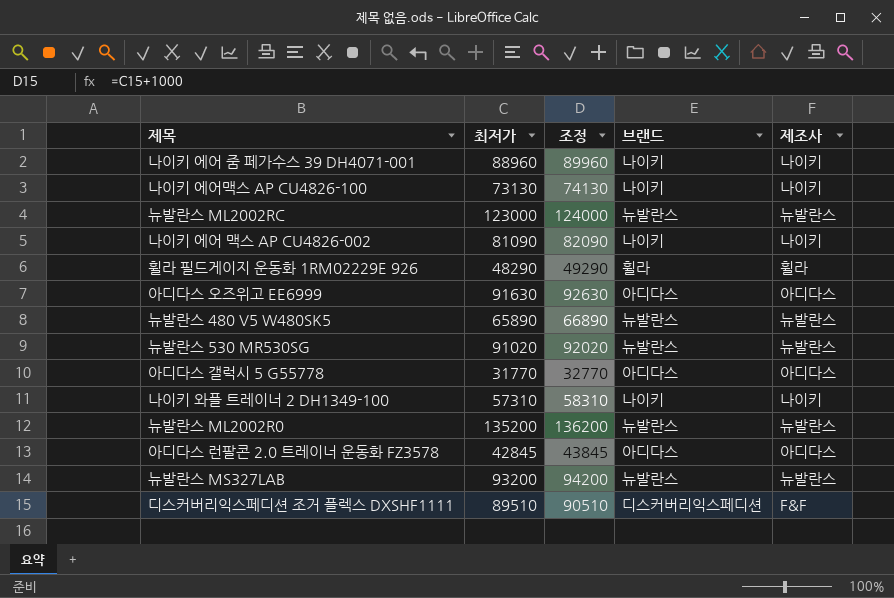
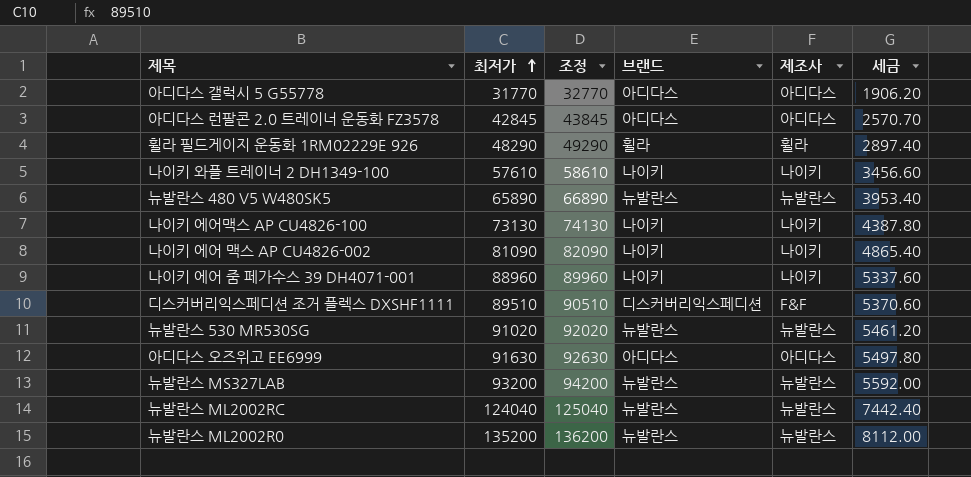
row order: none -> 최저가 ascending
column 세금 | formula: none -> [최저가] * 0.06
나이키 와플 트레이너 2 DH1349-100 | 최저가: 57310 -> 57610
나이키 와플 트레이너 2 DH1349-100 | 조정: 58310 -> 58610
뉴발란스 ML2002RC | 최저가: 123000 -> 124040
뉴발란스 ML2002RC | 조정: 124000 -> 125040

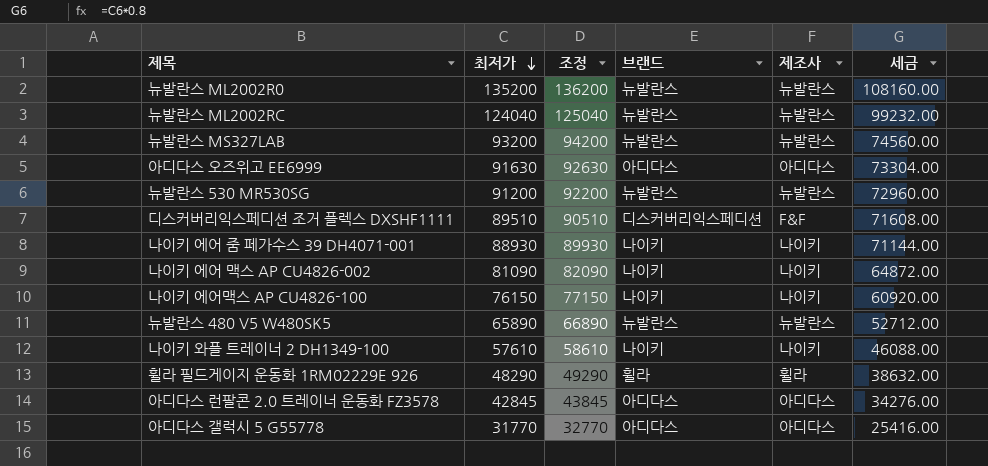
row order: 최저가 ascending -> 최저가 descending
column 세금 | formula: [최저가] * 0.06 -> [최저가] * 0.8
뉴발란스 530 MR530SG | 최저가: 91020 -> 91200
뉴발란스 530 MR530SG | 조정: 92020 -> 92200
나이키 에어 줌 페가수스 39 DH4071-001 | 최저가: 88960 -> 88930
나이키 에어 줌 페가수스 39 DH4071-001 | 조정: 89960 -> 89930
나이키 에어맥스 AP CU4826-100 | 최저가: 73130 -> 76150
나이키 에어맥스 AP CU4826-100 | 조정: 74130 -> 77150

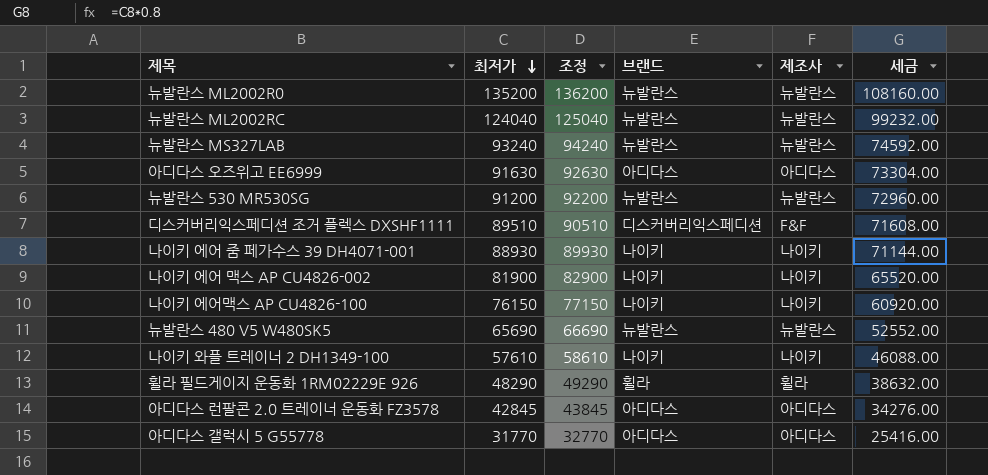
뉴발란스 MS327LAB | 최저가: 93200 -> 93240
뉴발란스 MS327LAB | 조정: 94200 -> 94240
뉴발란스 MS327LAB | 세금: 74560.00 -> 74592.00
나이키 에어 맥스 AP CU4826-002 | 최저가: 81090 -> 81900
나이키 에어 맥스 AP CU4826-002 | 조정: 82090 -> 82900
나이키 에어 맥스 AP CU4826-002 | 세금: 64872.00 -> 65520.00
뉴발란스 480 V5 W480SK5 | 최저가: 65890 -> 65690
뉴발란스 480 V5 W480SK5 | 조정: 66890 -> 66690
뉴발란스 480 V5 W480SK5 | 세금: 52712.00 -> 52552.00

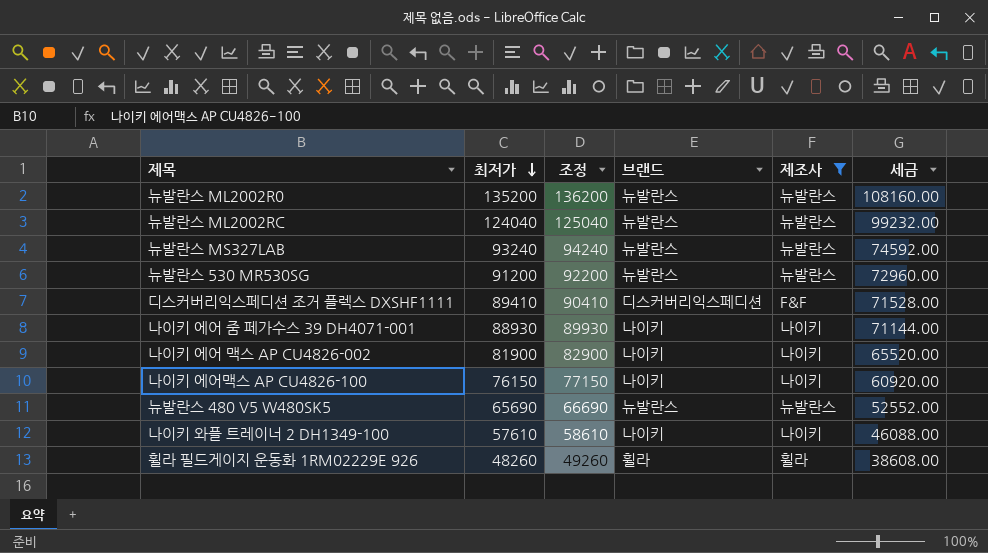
filter: none -> 제조사 != 아디다스
디스커버리익스페디션 조거 플렉스 DXSHF1111 | 최저가: 89510 -> 89410
디스커버리익스페디션 조거 플렉스 DXSHF1111 | 조정: 90510 -> 90410
디스커버리익스페디션 조거 플렉스 DXSHF1111 | 세금: 71608.00 -> 71528.00
휠라 필드게이지 운동화 1RM02229E 926 | 최저가: 48290 -> 48260
휠라 필드게이지 운동화 1RM02229E 926 | 조정: 49290 -> 49260
휠라 필드게이지 운동화 1RM02229E 926 | 세금: 38632.00 -> 38608.00

